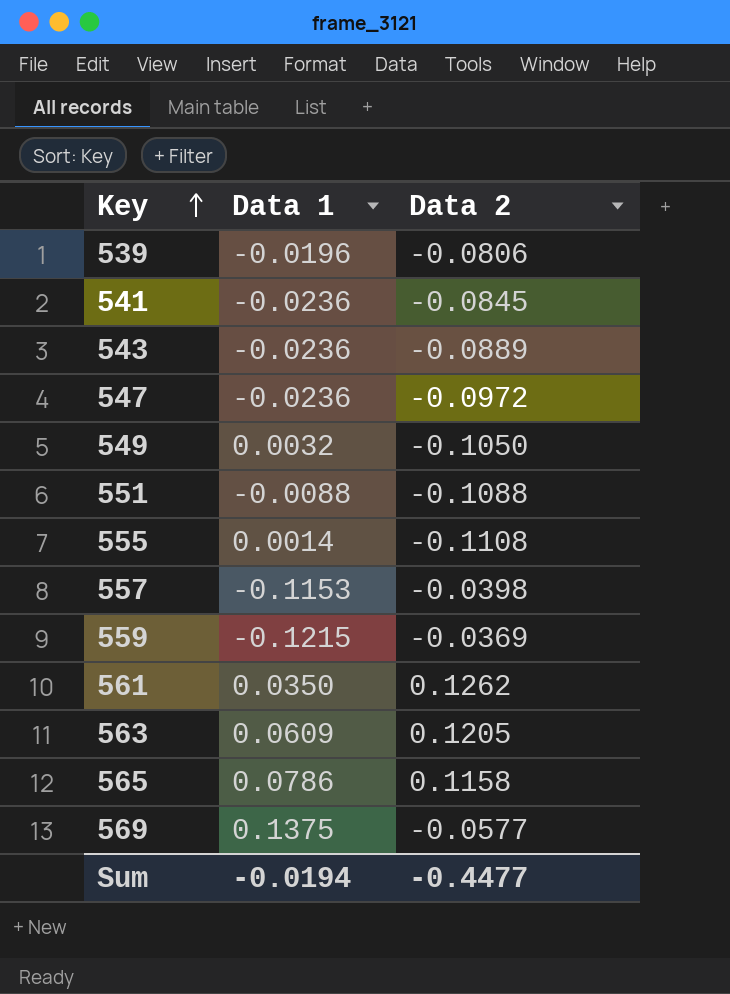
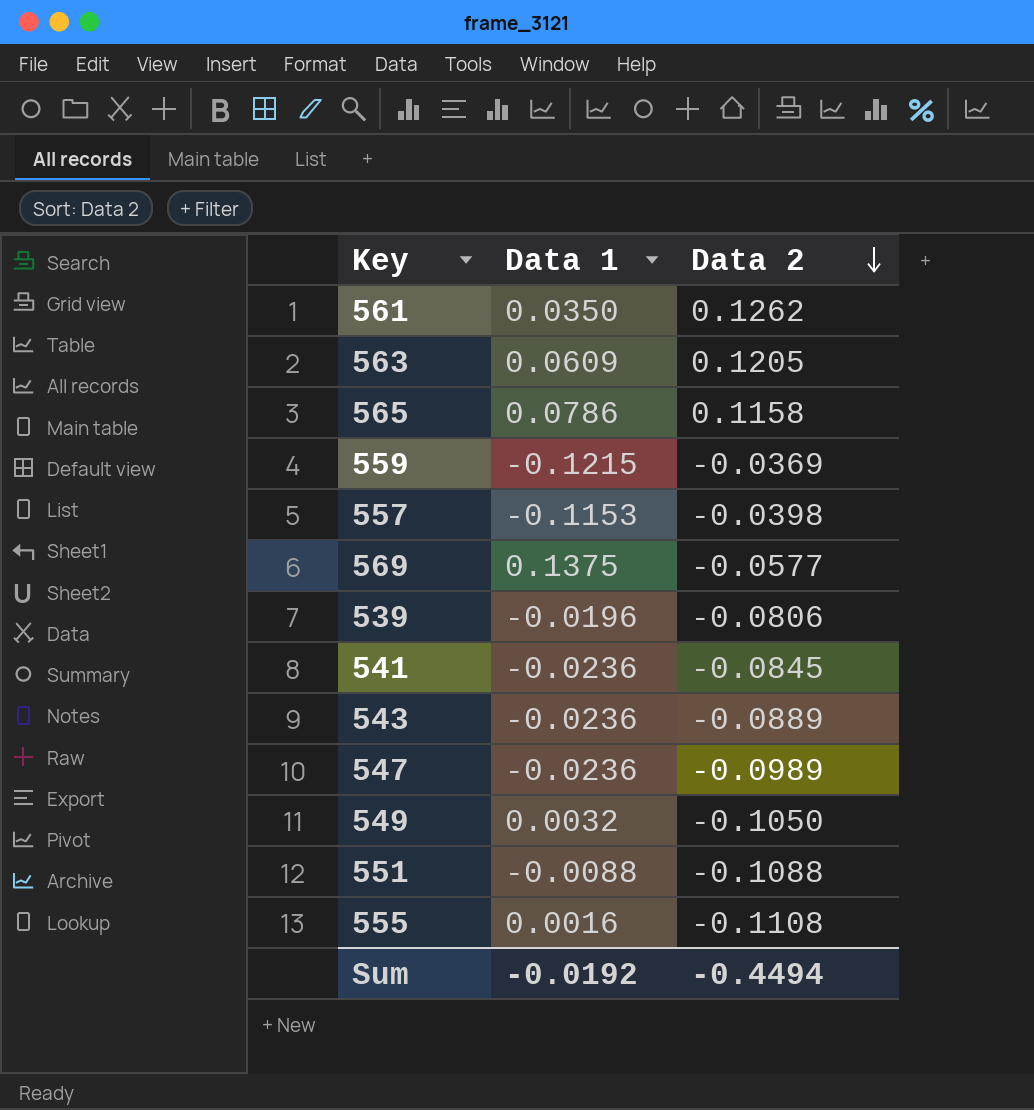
row order: Key ascending -> Data 2 descending
547 | Data 2: -0.0972 -> -0.0989
555 | Data 1: 0.0014 -> 0.0016
Sum | Data 1: -0.0194 -> -0.0192
Sum | Data 2: -0.4477 -> -0.4494

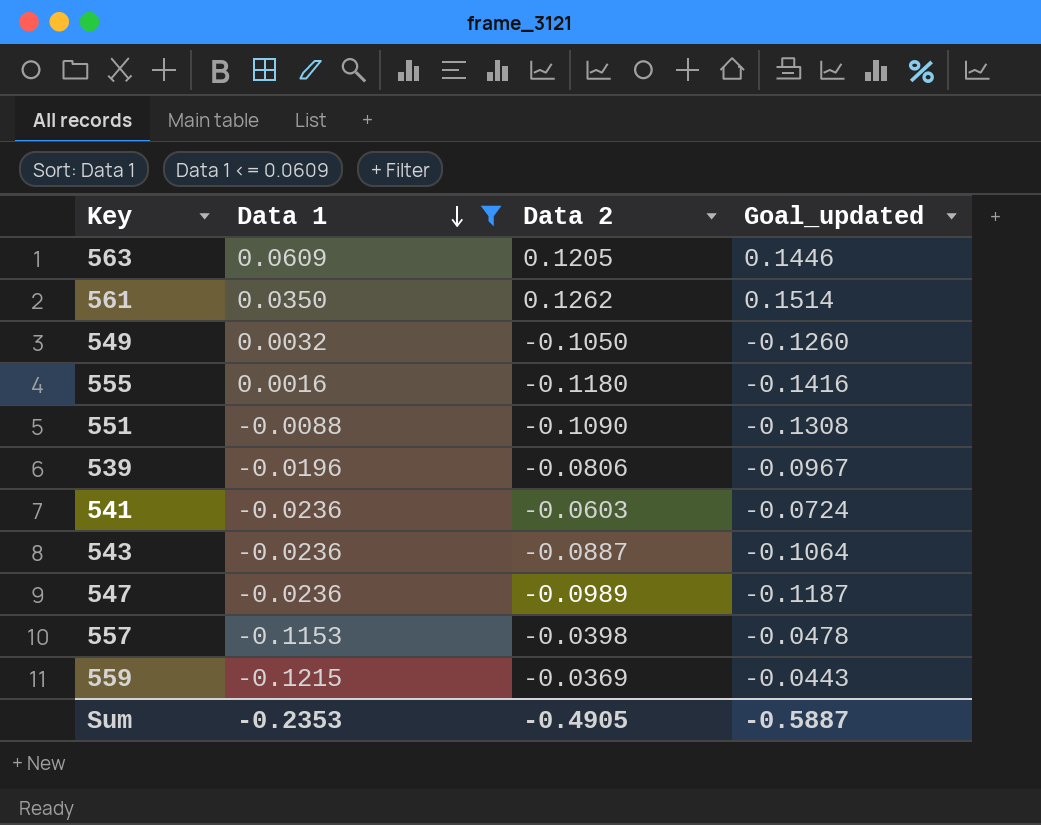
filter: none -> Data 1 <= 0.0609
row order: Data 2 descending -> Data 1 descending
column Goal_updated | formula: none -> [Data 2] * 1.2
555 | Data 2: -0.1108 -> -0.1180
551 | Data 2: -0.1088 -> -0.1090
541 | Data 2: -0.0845 -> -0.0603
543 | Data 2: -0.0889 -> -0.0887
Sum | Data 1: -0.0192 -> -0.2353
Sum | Data 2: -0.4494 -> -0.4905

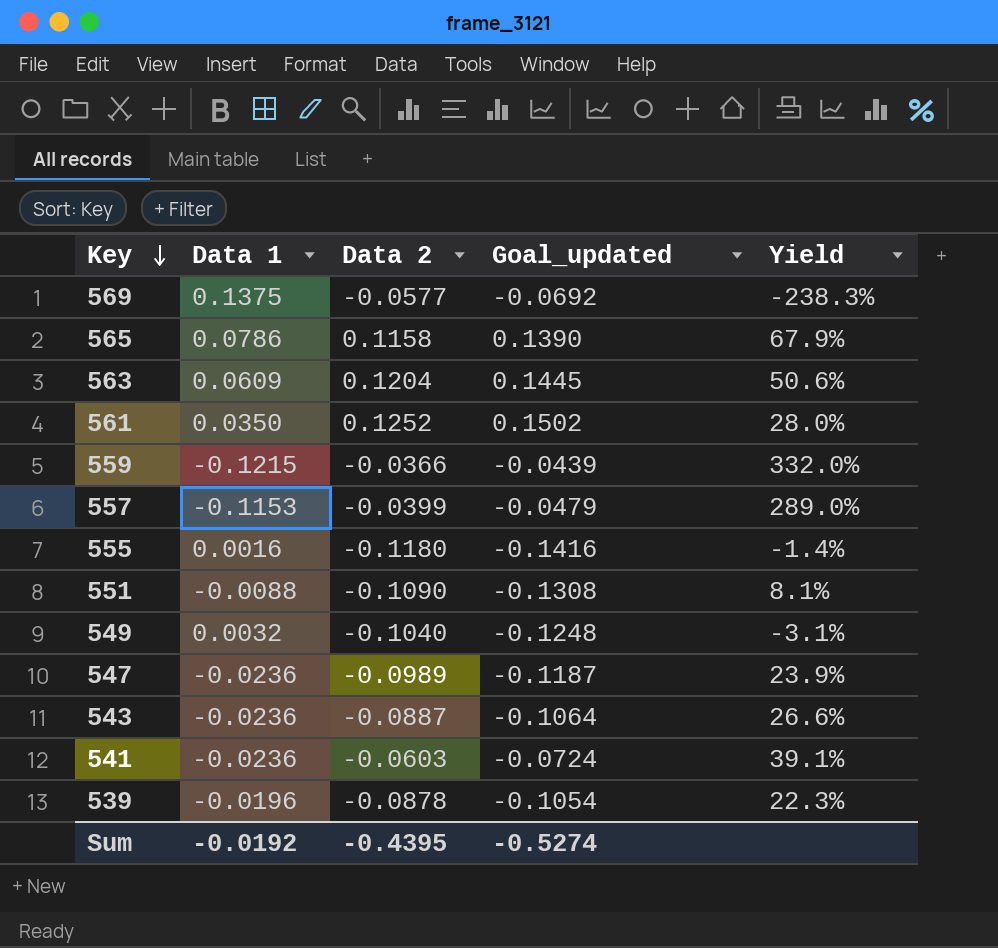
filter: Data 1 <= 0.0609 -> none
row order: Data 1 descending -> Key descending
column Yield | formula: none -> [Data 1] / [Data 2]
563 | Data 2: 0.1205 -> 0.1204
563 | Goal_updated: 0.1446 -> 0.1445
561 | Data 2: 0.1262 -> 0.1252
561 | Goal_updated: 0.1514 -> 0.1502
559 | Data 2: -0.0369 -> -0.0366
559 | Goal_updated: -0.0443 -> -0.0439
557 | Data 2: -0.0398 -> -0.0399
557 | Goal_updated: -0.0478 -> -0.0479
549 | Data 2: -0.1050 -> -0.1040
549 | Goal_updated: -0.1260 -> -0.1248
539 | Data 2: -0.0806 -> -0.0878
539 | Goal_updated: -0.0967 -> -0.1054
Sum | Data 1: -0.2353 -> -0.0192
Sum | Data 2: -0.4905 -> -0.4395
Sum | Goal_updated: -0.5887 -> -0.5274

